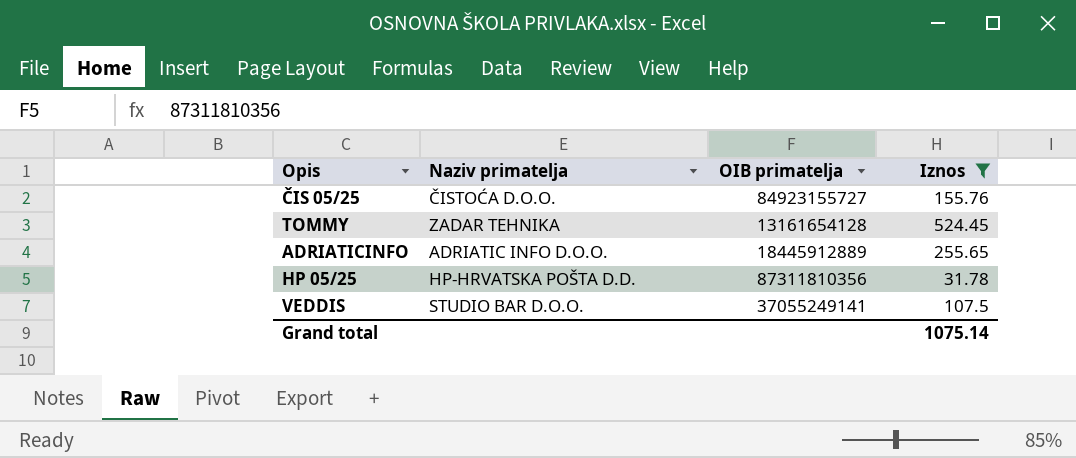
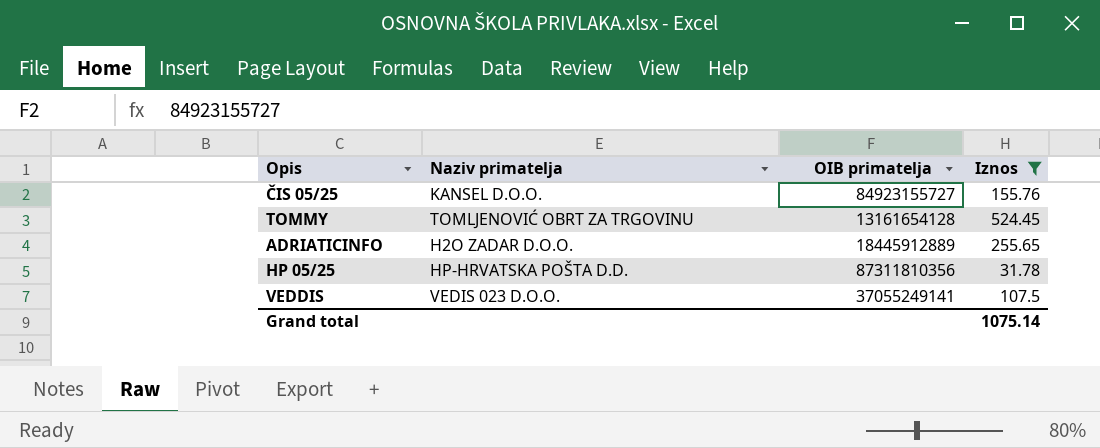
ČIS 05/25 | Naziv primatelja: ČISTOĆA D.O.O. -> KANSEL D.O.O.
TOMMY | Naziv primatelja: ZADAR TEHNIKA -> TOMLJENOVIĆ OBRT ZA TRGOVINU
ADRIATICINFO | Naziv primatelja: ADRIATIC INFO D.O.O. -> H2O ZADAR D.O.O.
VEDDIS | Naziv primatelja: STUDIO BAR D.O.O. -> VEDIS 023 D.O.O.

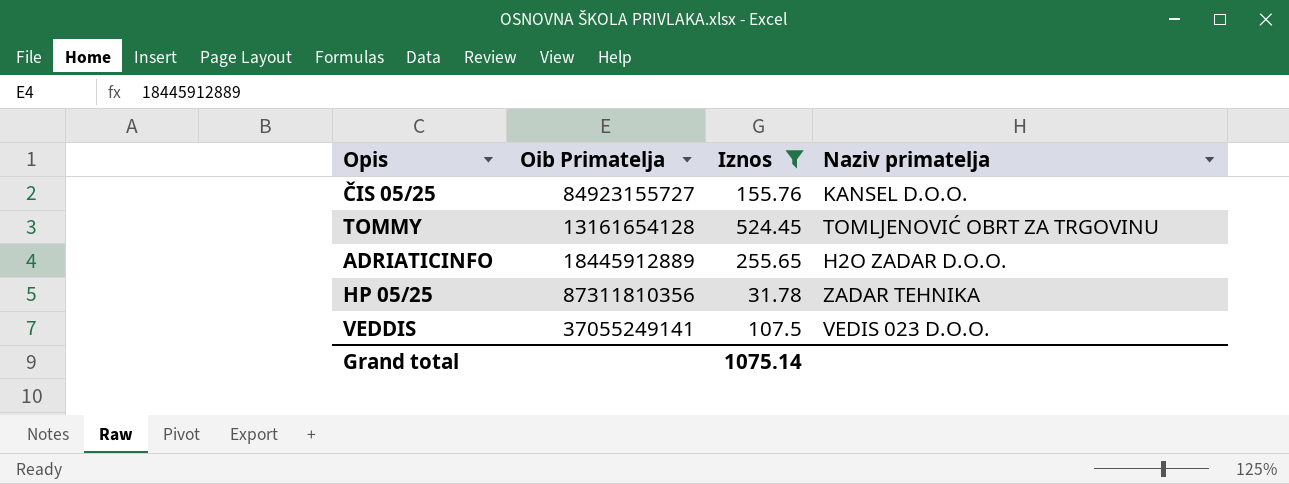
column name: OIB primatelja -> Oib Primatelja
column Naziv primatelja | position: 2 -> 4
HP 05/25 | Naziv primatelja: HP-HRVATSKA POŠTA D.D. -> ZADAR TEHNIKA

